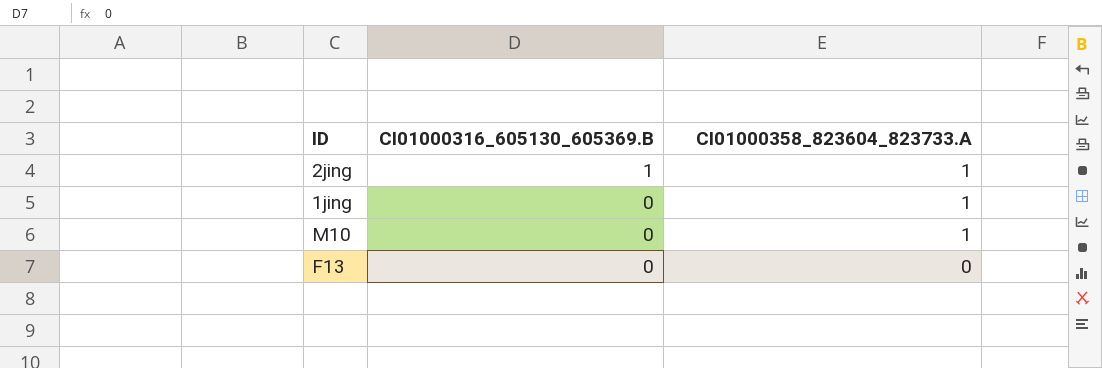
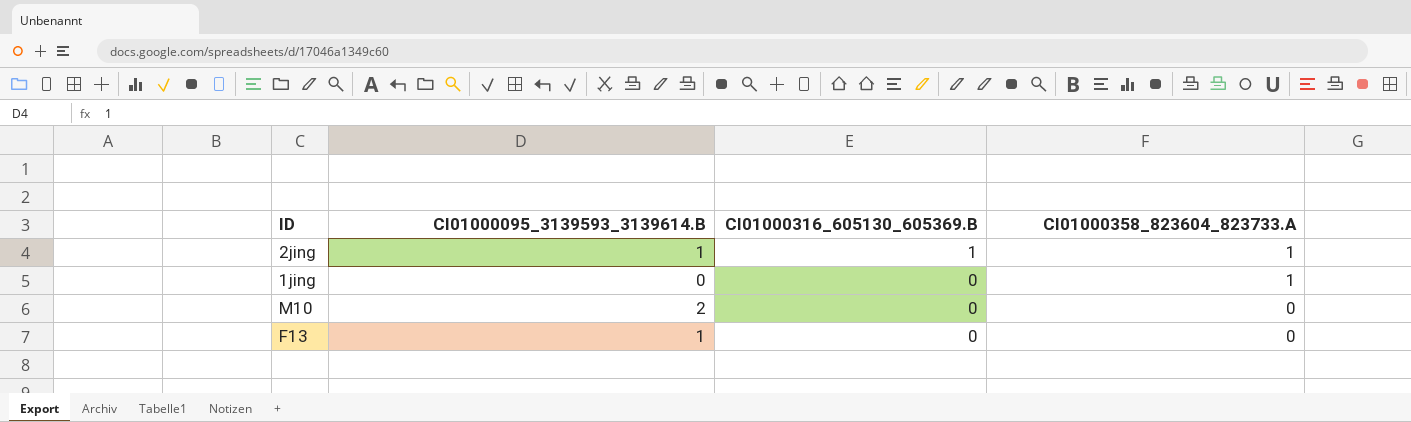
column CI01000095_3139593_3139614.B | position: none -> 2
M10 | CI01000358_823604_823733.A: 1 -> 0

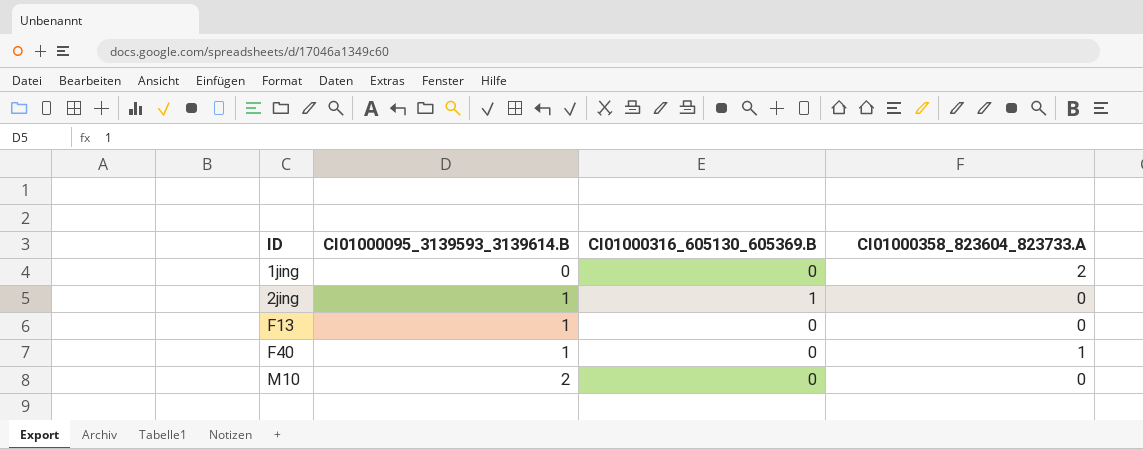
row order: CI01000316_605130_605369.B descending -> ID ascending
1jing | CI01000358_823604_823733.A: 1 -> 2
2jing | CI01000358_823604_823733.A: 1 -> 0
row F40: none -> 1 | 0 | 1

